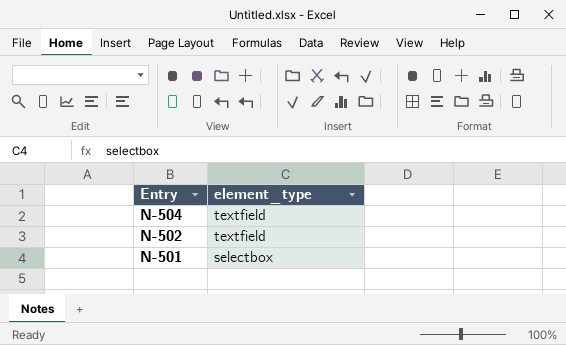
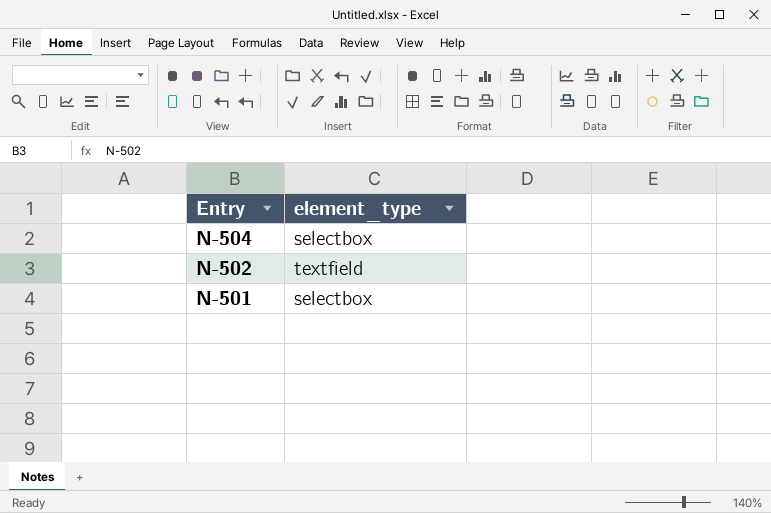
N-504 | element_type: textfield -> selectbox

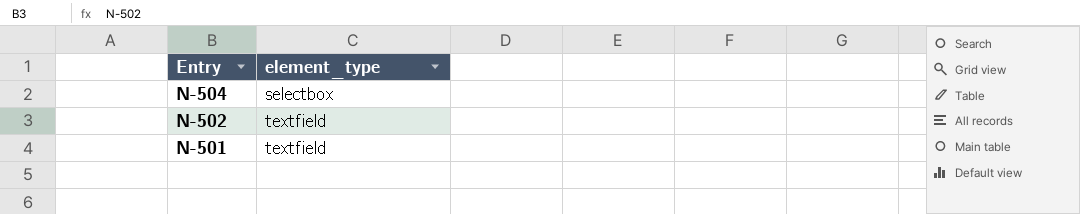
N-501 | element_type: selectbox -> textfield

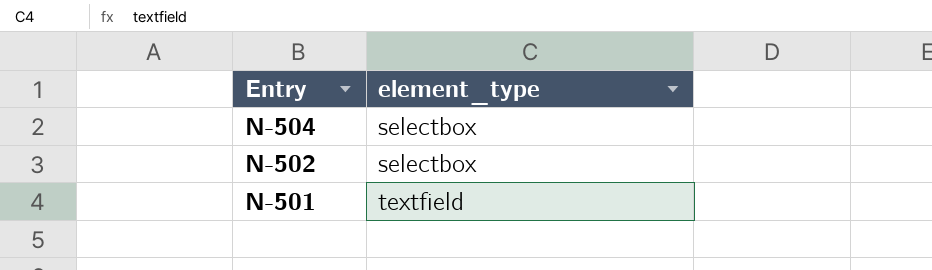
N-502 | element_type: textfield -> selectbox

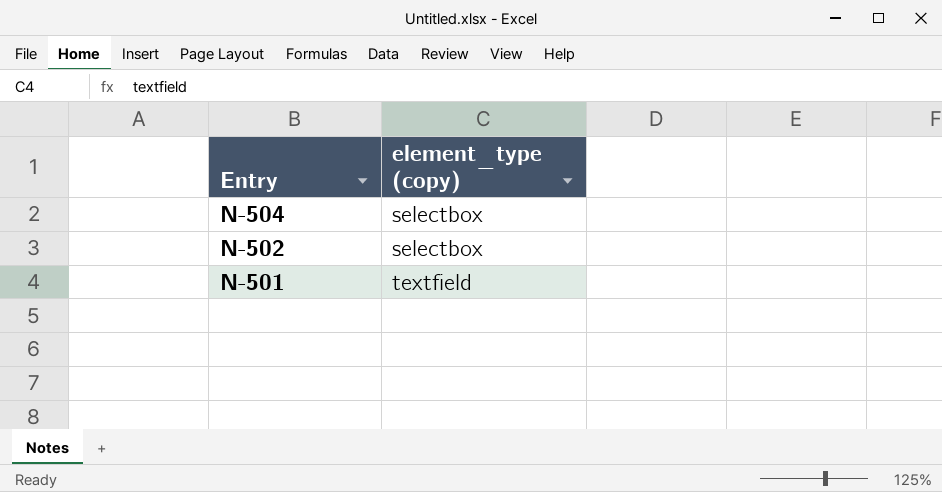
column name: element_type -> element_type (copy)

